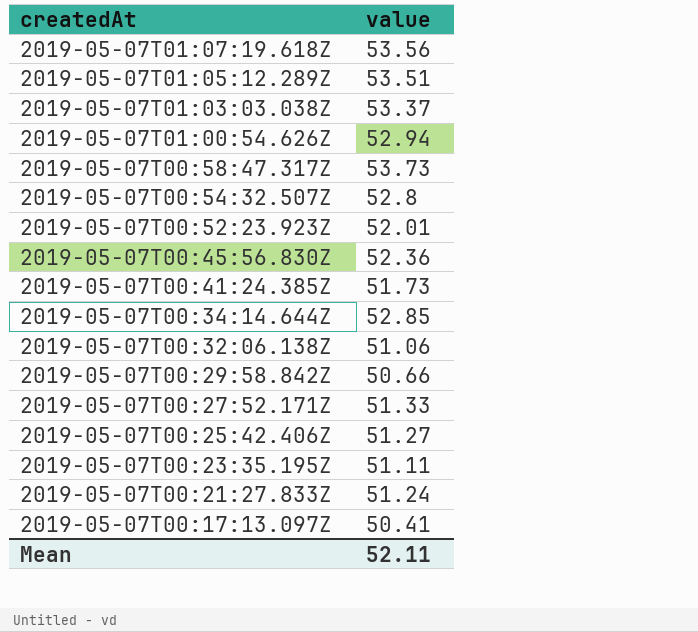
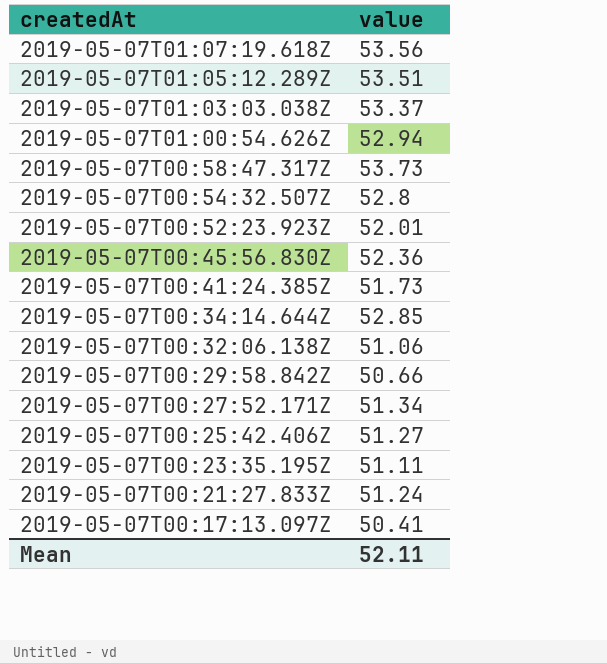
2019-05-07T00:27:52.171Z | value: 51.33 -> 51.34

